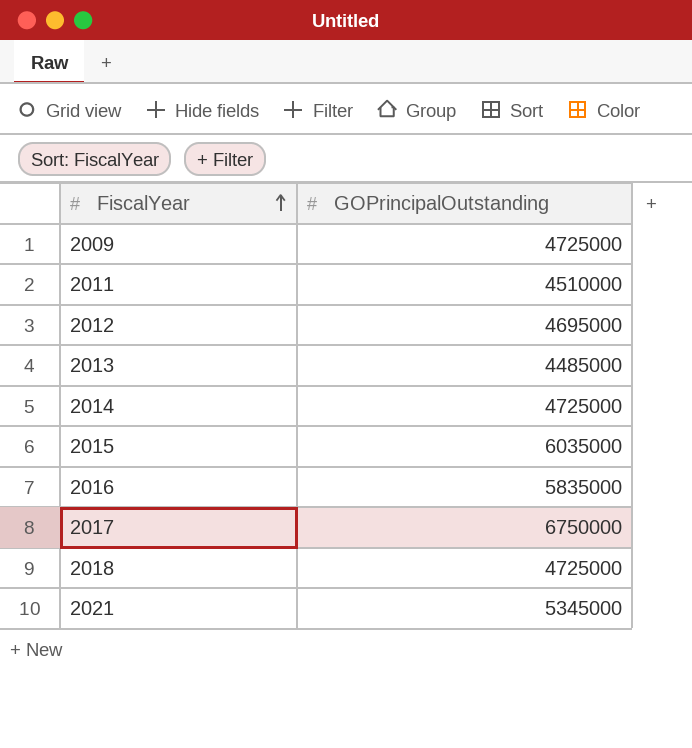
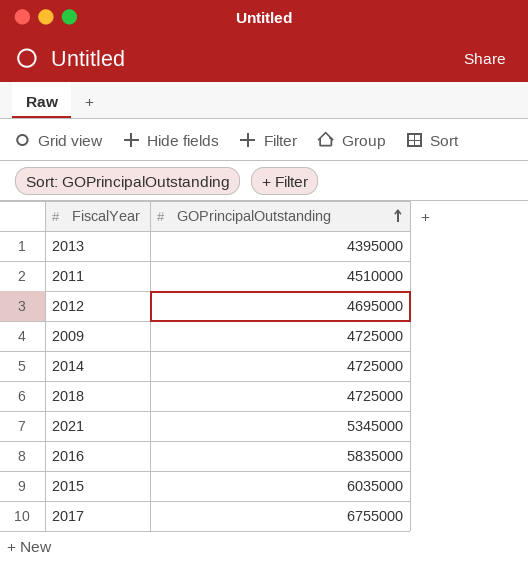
row order: FiscalYear ascending -> GOPrincipalOutstanding ascending
2013 | GOPrincipalOutstanding: 4485000 -> 4395000
2017 | GOPrincipalOutstanding: 6750000 -> 6755000

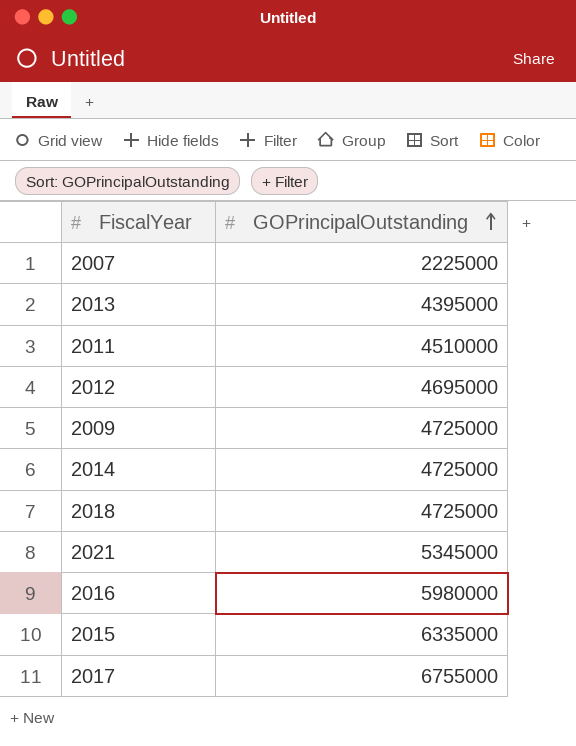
row 2007: none -> 2225000
2016 | GOPrincipalOutstanding: 5835000 -> 5980000
2015 | GOPrincipalOutstanding: 6035000 -> 6335000

